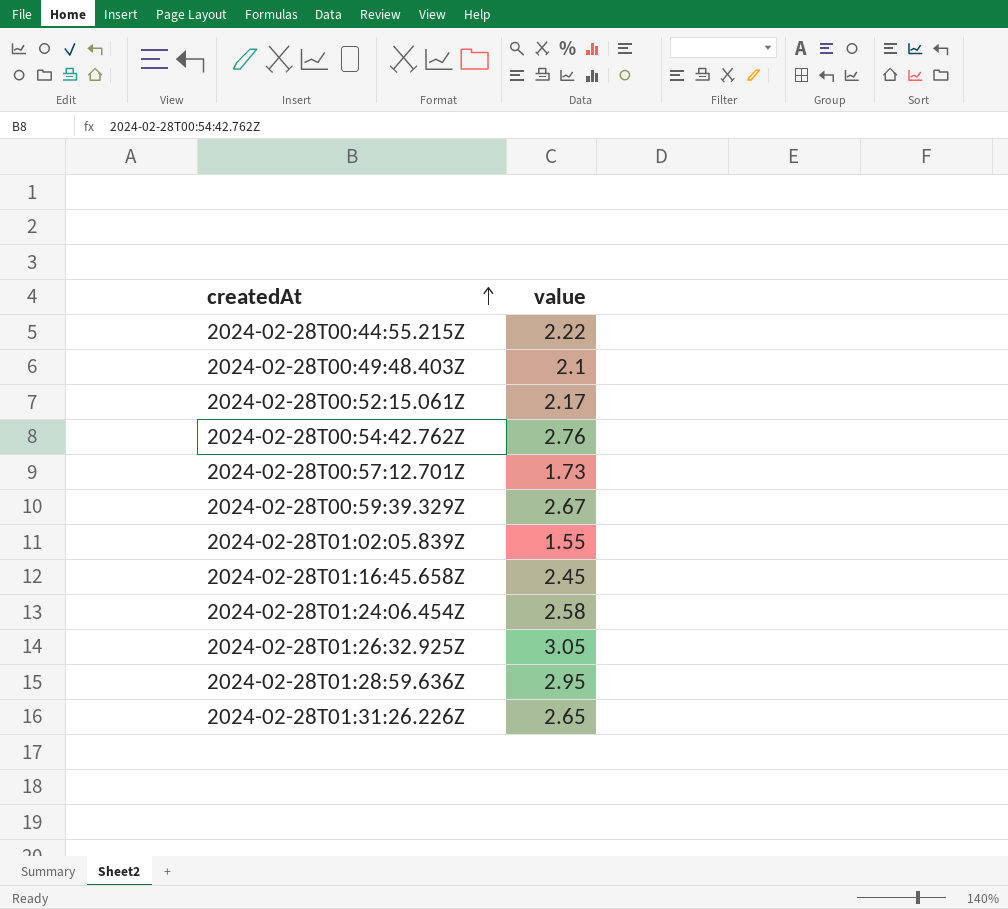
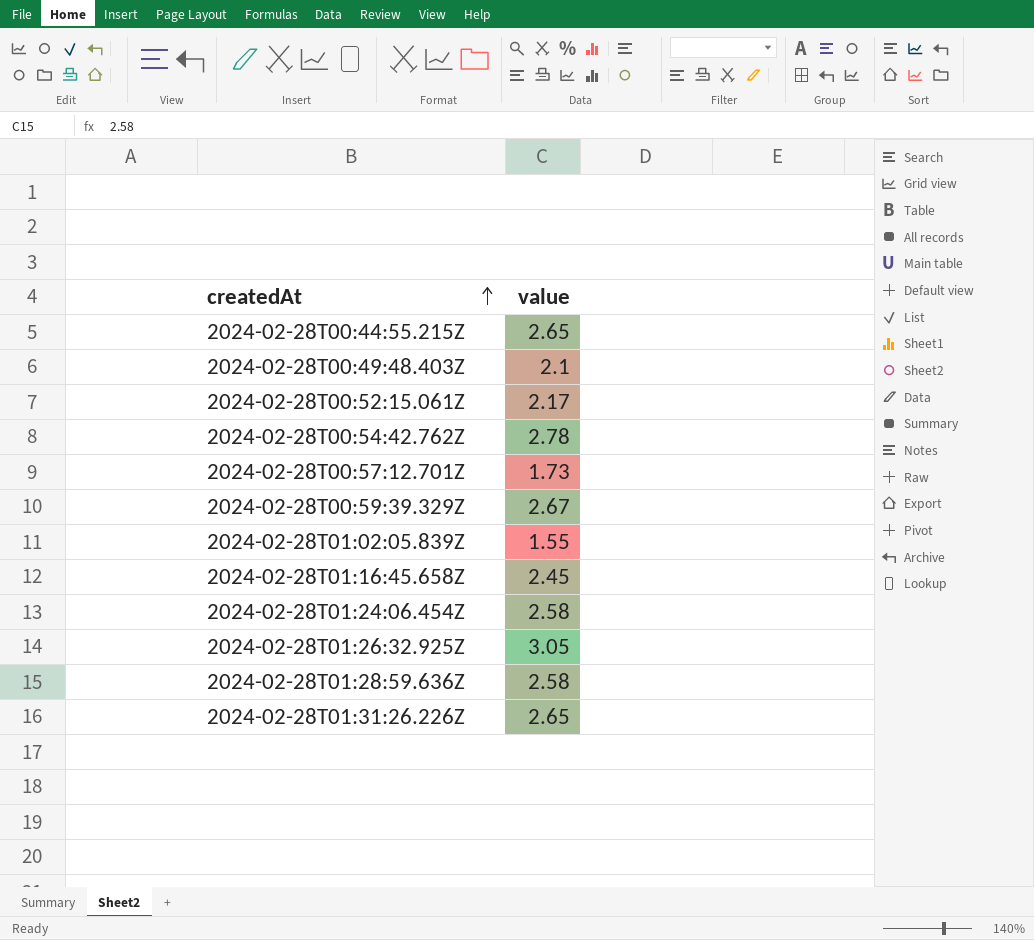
2024-02-28T00:44:55.215Z | value: 2.22 -> 2.65
2024-02-28T00:54:42.762Z | value: 2.76 -> 2.78
2024-02-28T01:28:59.636Z | value: 2.95 -> 2.58

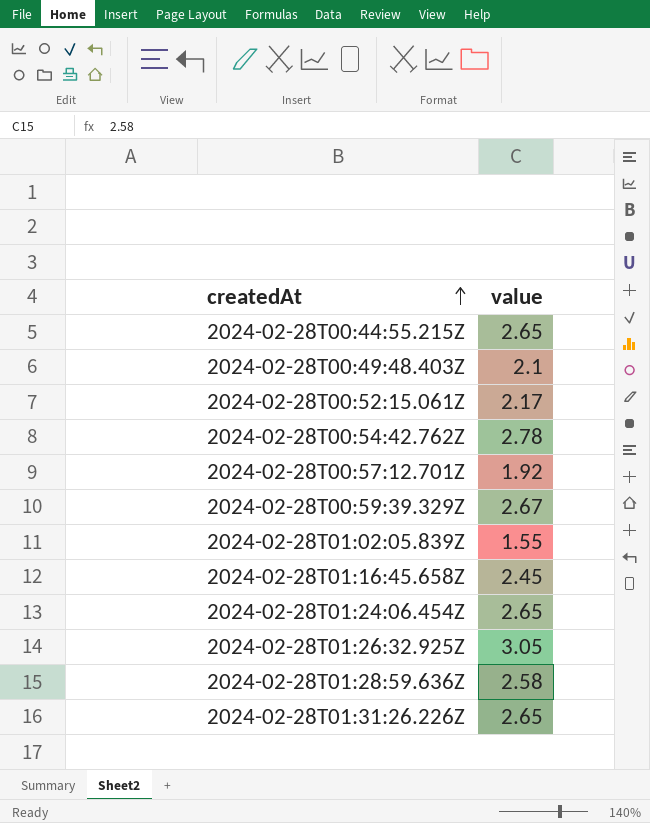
2024-02-28T00:57:12.701Z | value: 1.73 -> 1.92
2024-02-28T01:24:06.454Z | value: 2.58 -> 2.65

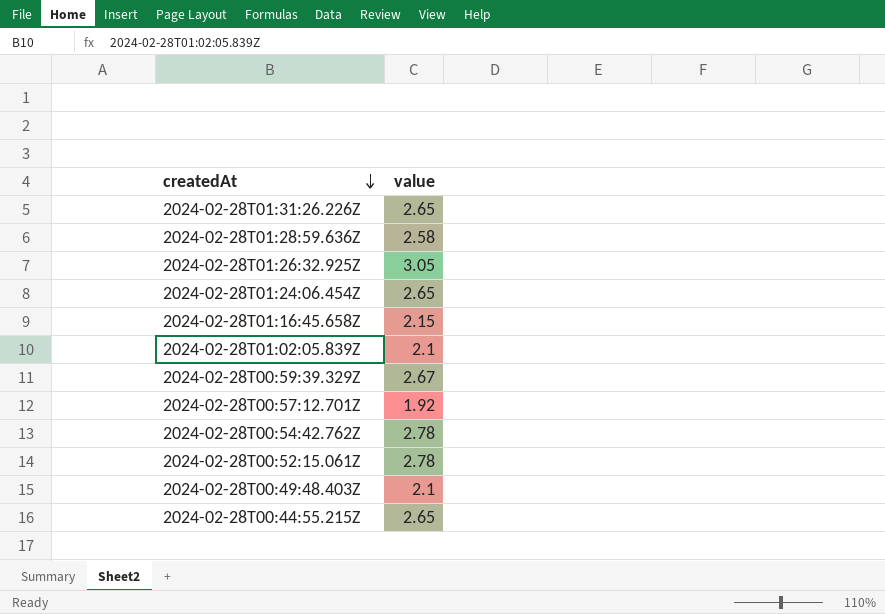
row order: createdAt ascending -> createdAt descending
2024-02-28T01:16:45.658Z | value: 2.45 -> 2.15
2024-02-28T01:02:05.839Z | value: 1.55 -> 2.1
2024-02-28T00:52:15.061Z | value: 2.17 -> 2.78

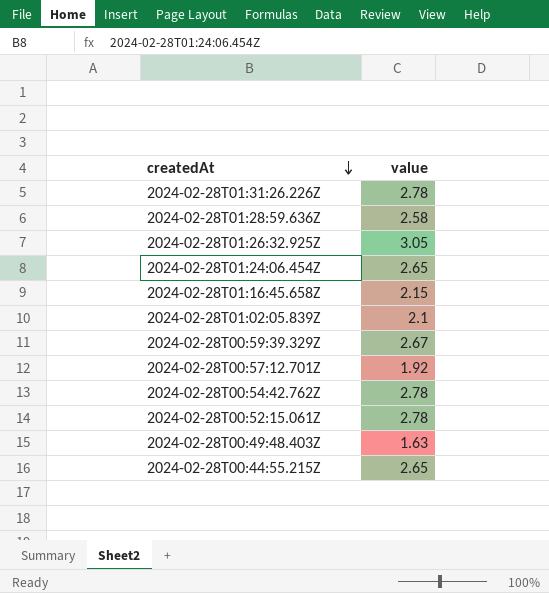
2024-02-28T01:31:26.226Z | value: 2.65 -> 2.78
2024-02-28T00:49:48.403Z | value: 2.1 -> 1.63

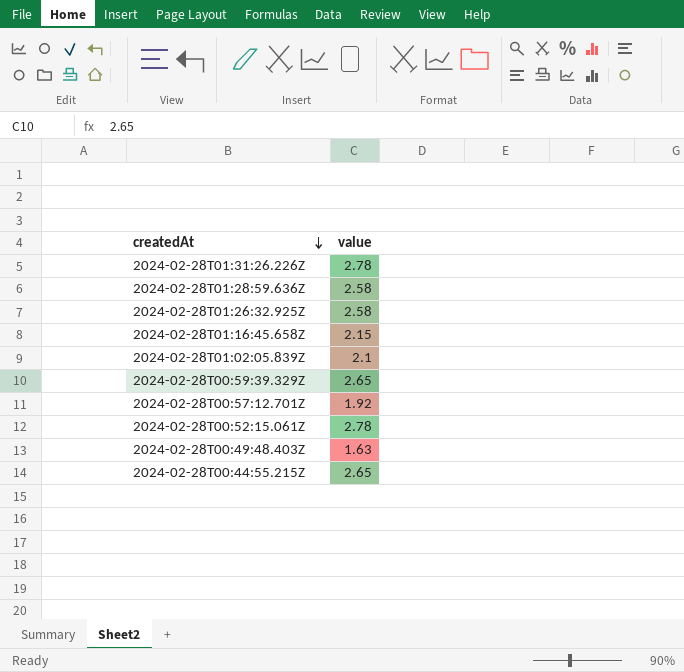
row 2024-02-28T01:24:06.454Z: 2.65 -> none
row 2024-02-28T00:54:42.762Z: 2.78 -> none
2024-02-28T01:26:32.925Z | value: 3.05 -> 2.58
2024-02-28T00:59:39.329Z | value: 2.67 -> 2.65

